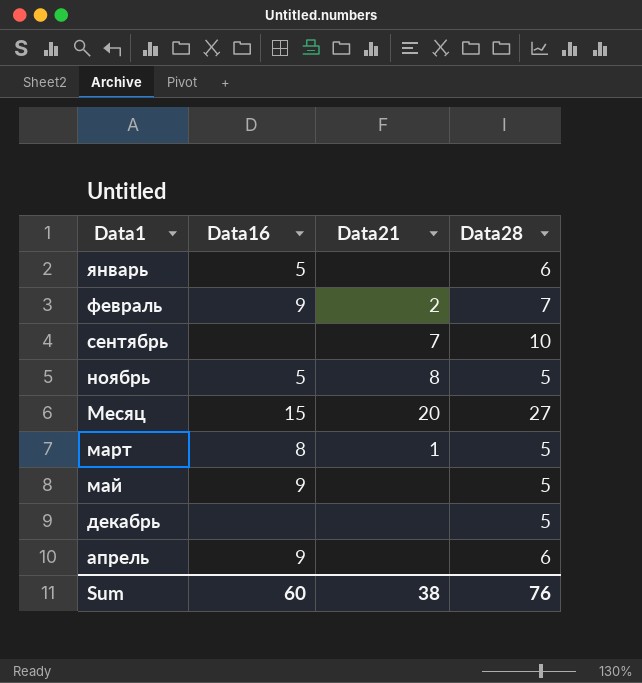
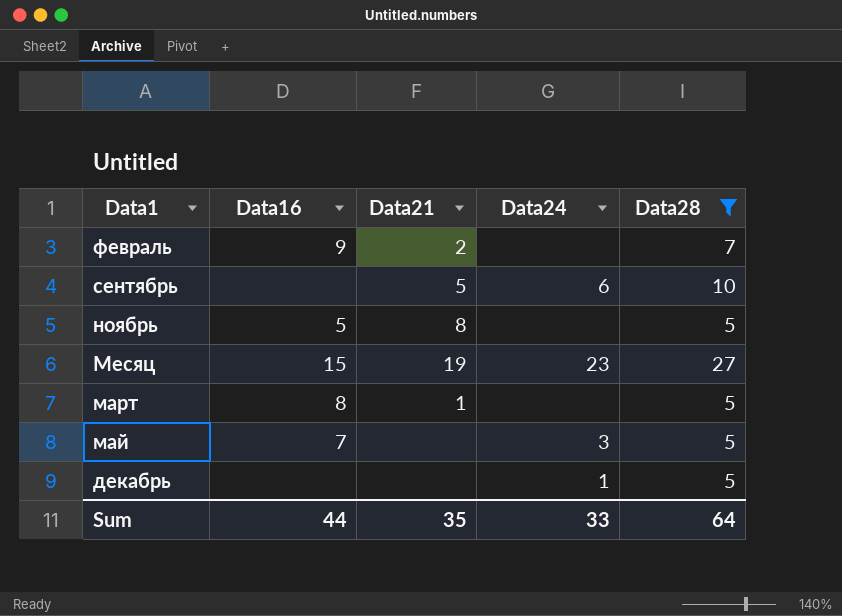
filter: none -> Data28 != 6
column Data24 | position: none -> 4
сентябрь | Data21: 7 -> 5
Месяц | Data21: 20 -> 19
май | Data16: 9 -> 7
Sum | Data16: 60 -> 44
Sum | Data21: 38 -> 35
Sum | Data28: 76 -> 64

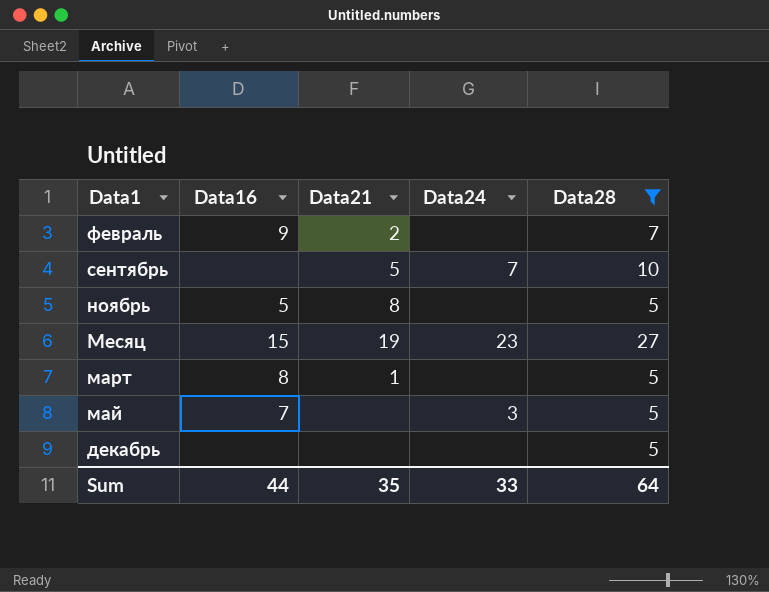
сентябрь | Data24: 6 -> 7
декабрь | Data24: 1 -> none

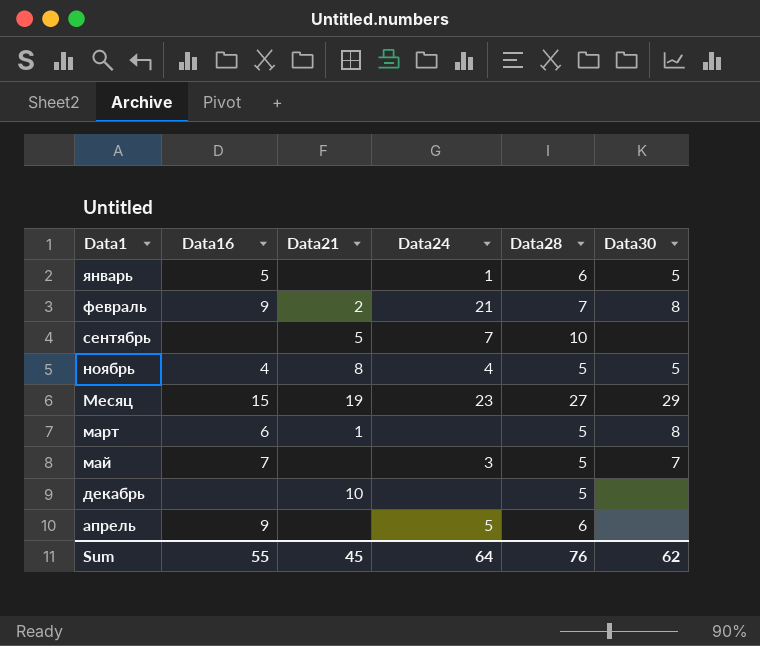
filter: Data28 != 6 -> none
column Data30 | position: none -> 6
февраль | Data24: none -> 21
ноябрь | Data16: 5 -> 4
ноябрь | Data24: none -> 4
март | Data16: 8 -> 6
декабрь | Data21: none -> 10
Sum | Data16: 44 -> 55
Sum | Data21: 35 -> 45
Sum | Data24: 33 -> 64
Sum | Data28: 64 -> 76

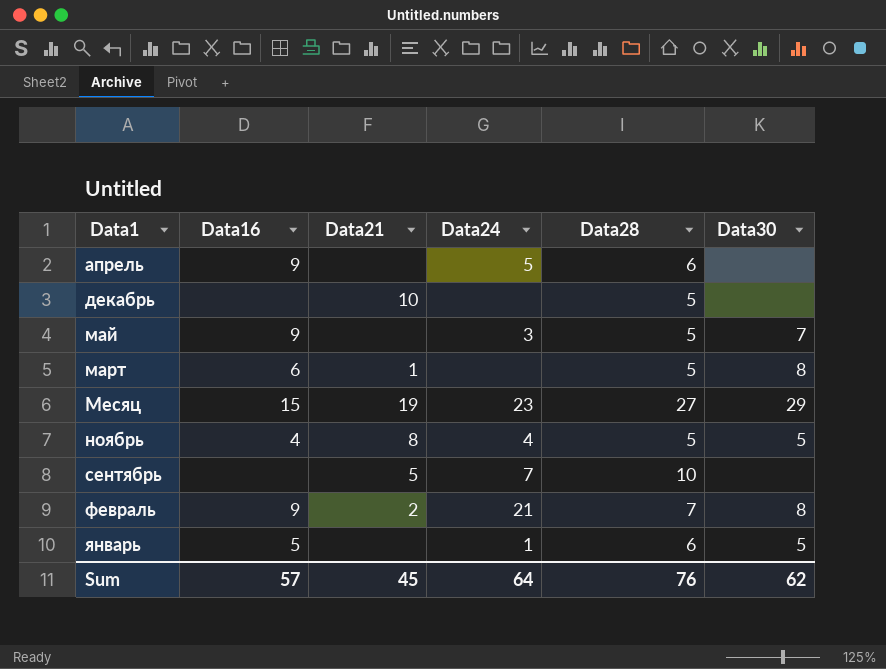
row order: Data1 descending -> Data1 ascending
май | Data16: 7 -> 9
Sum | Data16: 55 -> 57

